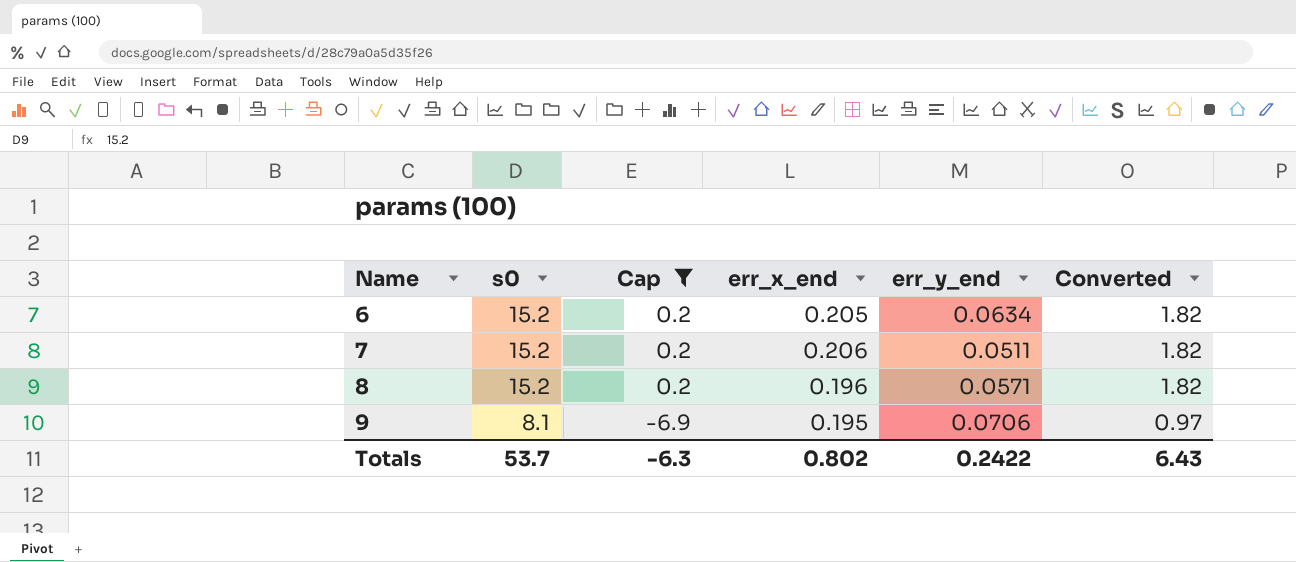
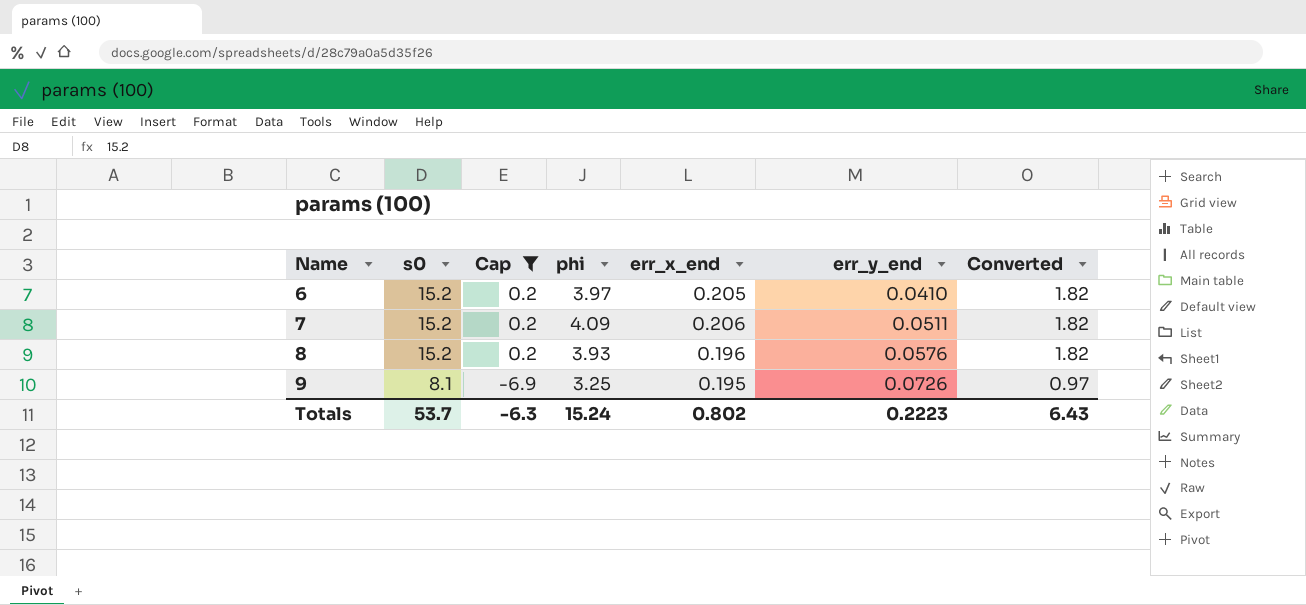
column phi | position: none -> 4
6 | err_y_end: 0.0634 -> 0.0410
8 | err_y_end: 0.0571 -> 0.0576
9 | err_y_end: 0.0706 -> 0.0726
Totals | err_y_end: 0.2422 -> 0.2223

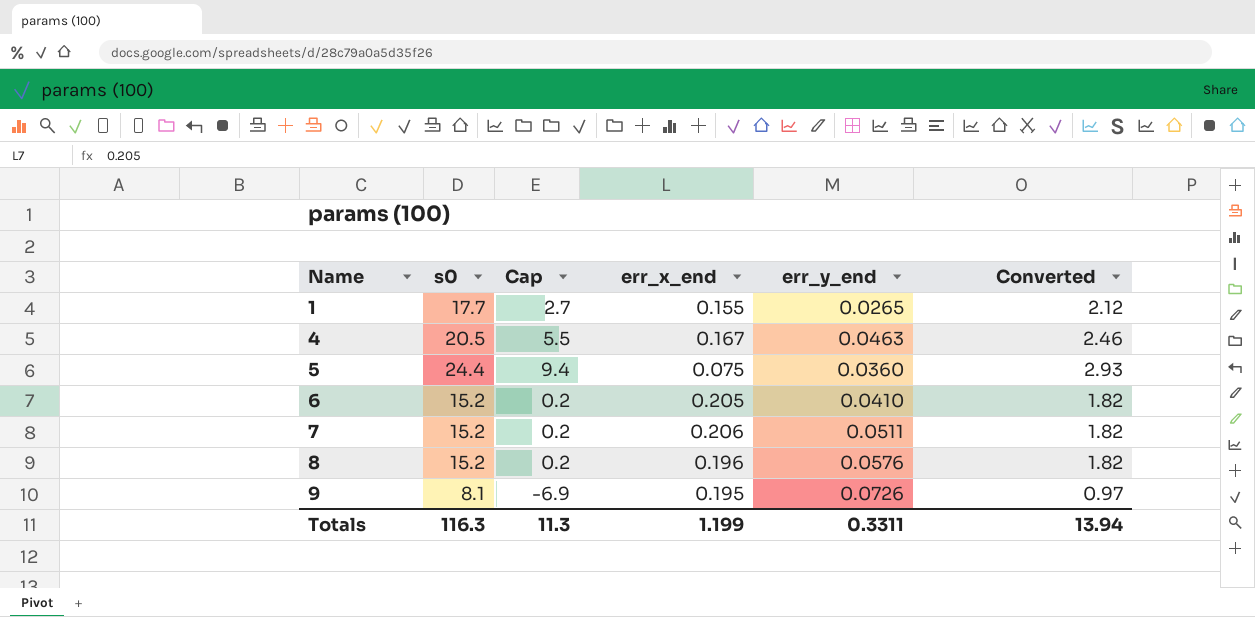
filter: Cap <= 0.2 -> none
column phi | position: 4 -> none
Totals | s0: 53.7 -> 116.3
Totals | Cap: -6.3 -> 11.3
Totals | err_x_end: 0.802 -> 1.199
Totals | err_y_end: 0.2223 -> 0.3311
Totals | Converted: 6.43 -> 13.94

